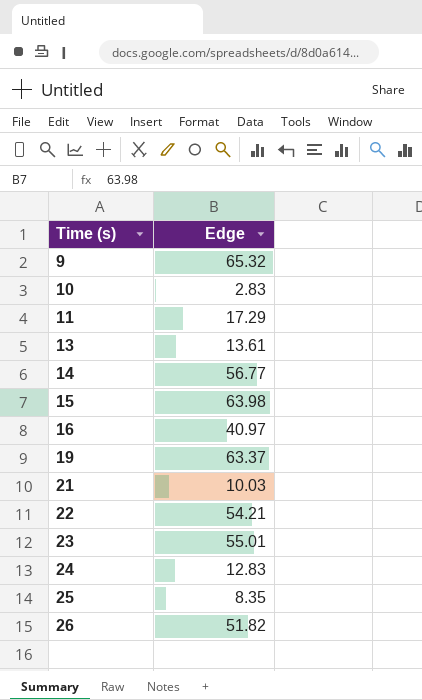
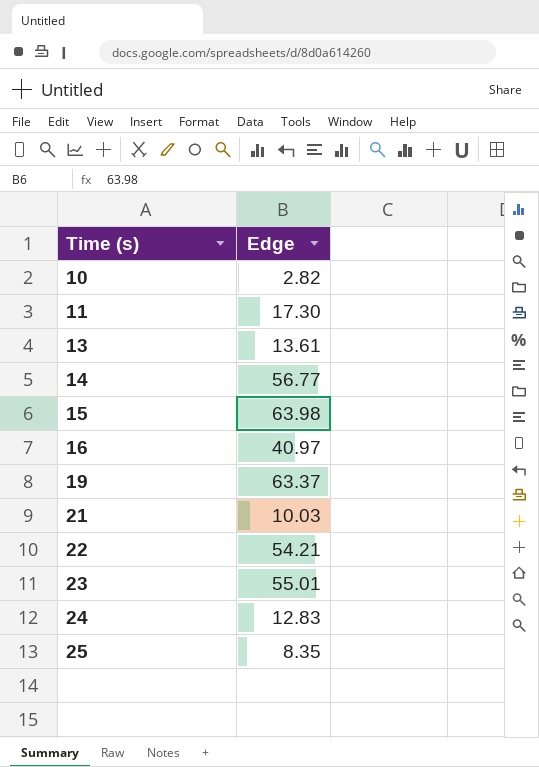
row 9: 65.32 -> none
row 26: 51.82 -> none
10 | Edge: 2.83 -> 2.82
11 | Edge: 17.29 -> 17.30

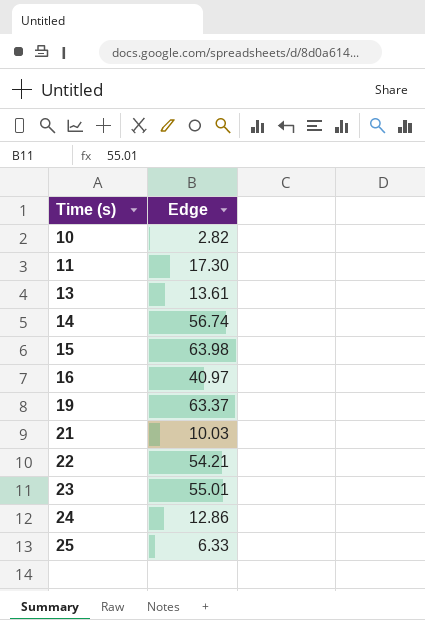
14 | Edge: 56.77 -> 56.74
24 | Edge: 12.83 -> 12.86
25 | Edge: 8.35 -> 6.33

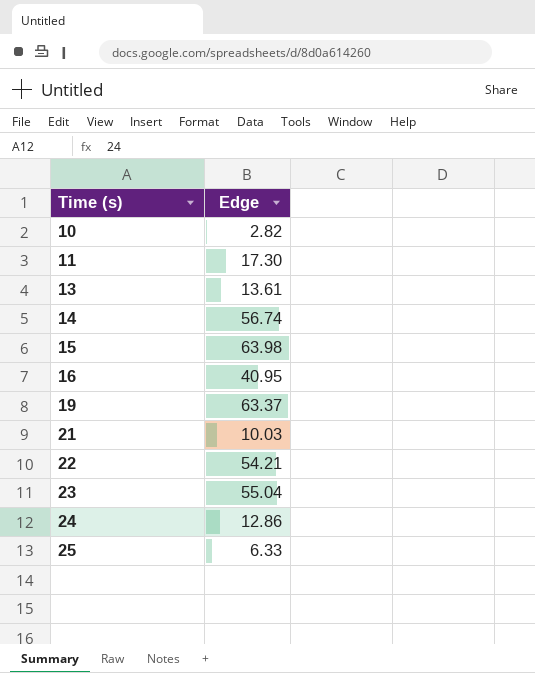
16 | Edge: 40.97 -> 40.95
23 | Edge: 55.01 -> 55.04

